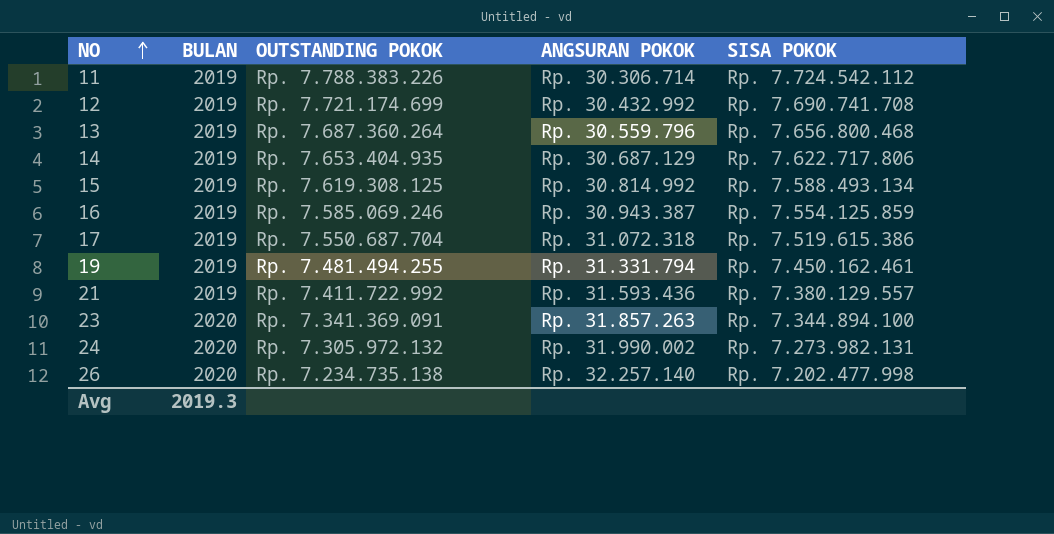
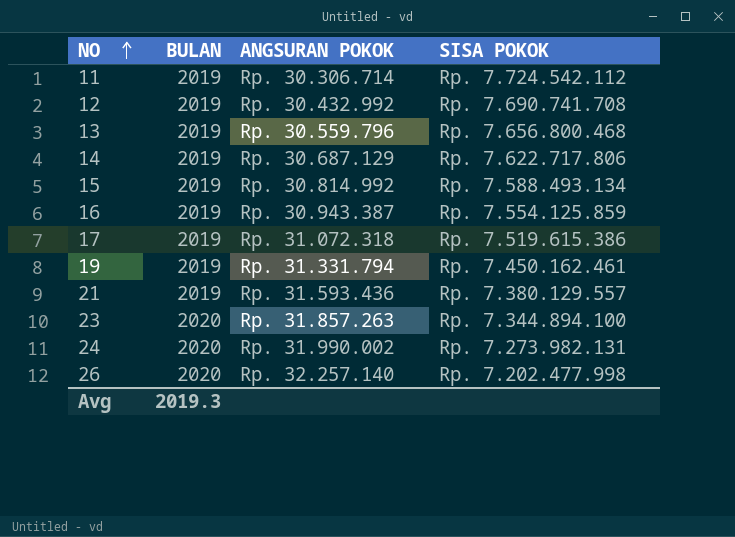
column OUTSTANDING POKOK | position: 3 -> none

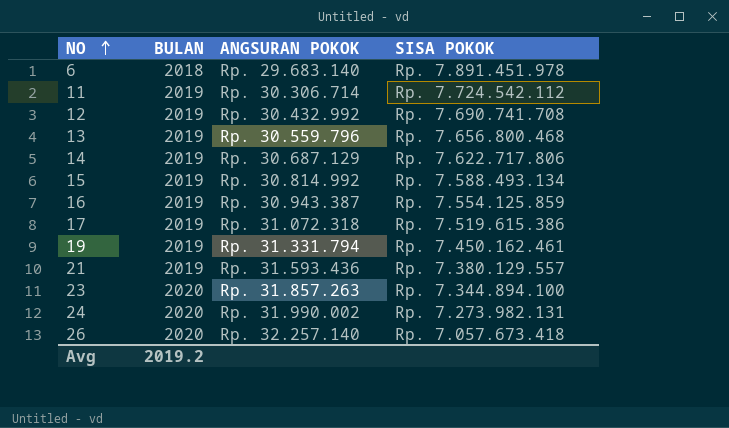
row 6: none -> 2018 | Rp. 29.683.140 | Rp. 7.891.451.978
26 | SISA POKOK: Rp. 7.202.477.998 -> Rp. 7.057.673.418
Avg | BULAN: 2019.3 -> 2019.2

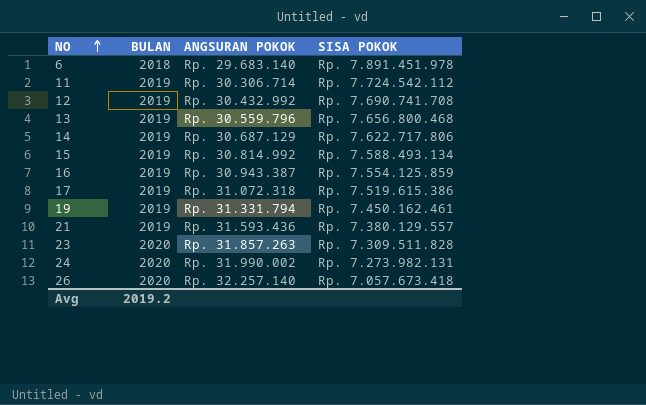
23 | SISA POKOK: Rp. 7.344.894.100 -> Rp. 7.309.511.828

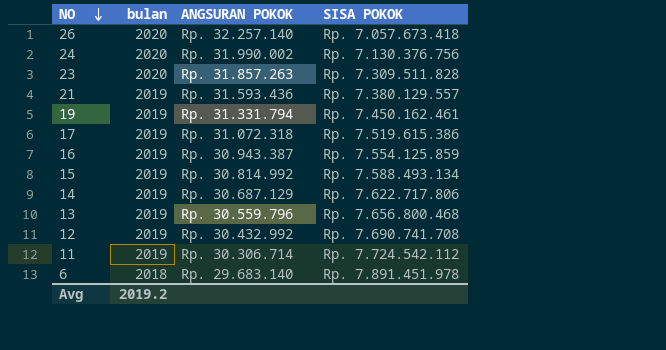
row order: NO ascending -> NO descending
column name: BULAN -> bulan
24 | SISA POKOK: Rp. 7.273.982.131 -> Rp. 7.130.376.756

